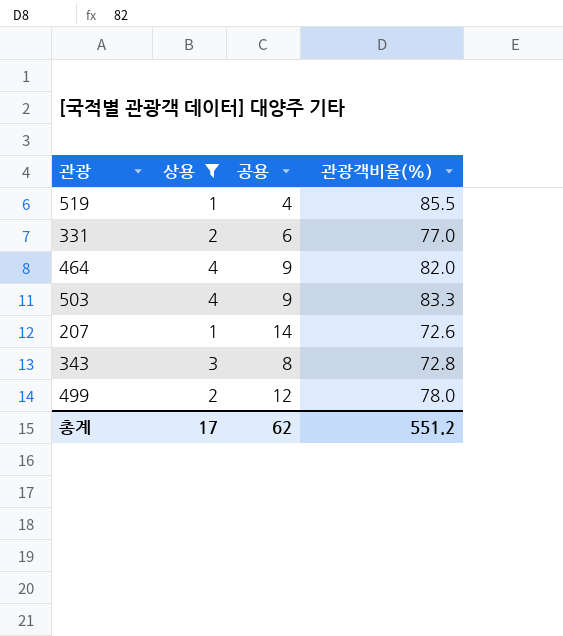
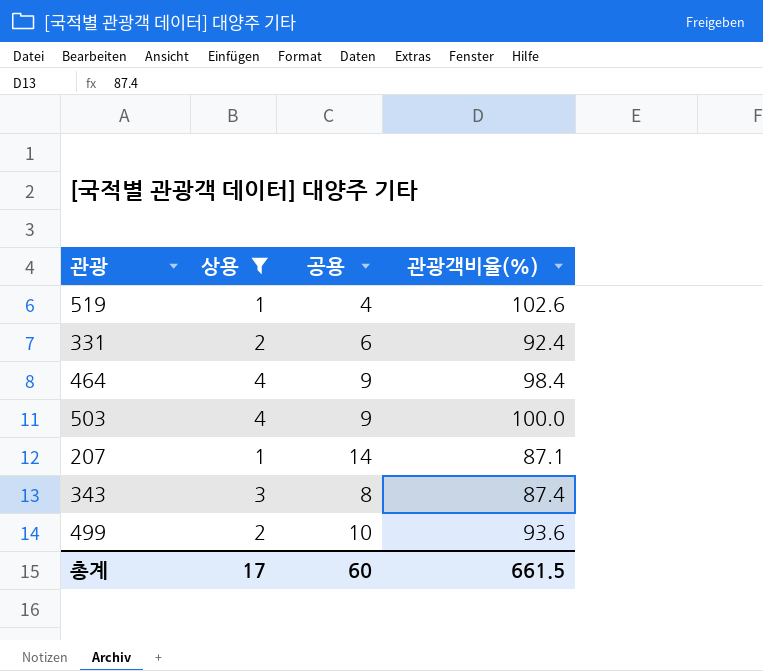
519 | 관광객비율(%): 85.5 -> 102.6
331 | 관광객비율(%): 77.0 -> 92.4
464 | 관광객비율(%): 82.0 -> 98.4
503 | 관광객비율(%): 83.3 -> 100.0
207 | 관광객비율(%): 72.6 -> 87.1
343 | 관광객비율(%): 72.8 -> 87.4
499 | 공용: 12 -> 10
499 | 관광객비율(%): 78.0 -> 93.6
총계 | 공용: 62 -> 60
총계 | 관광객비율(%): 551.2 -> 661.5

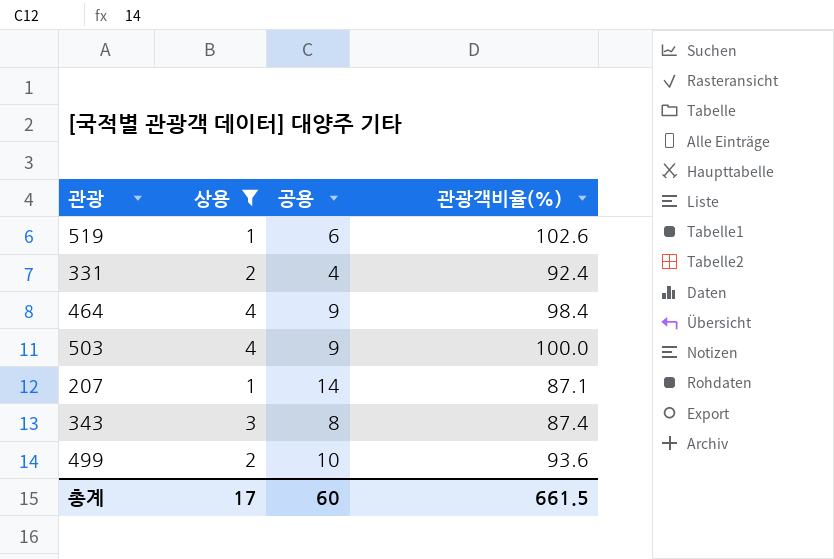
519 | 공용: 4 -> 6
331 | 공용: 6 -> 4

